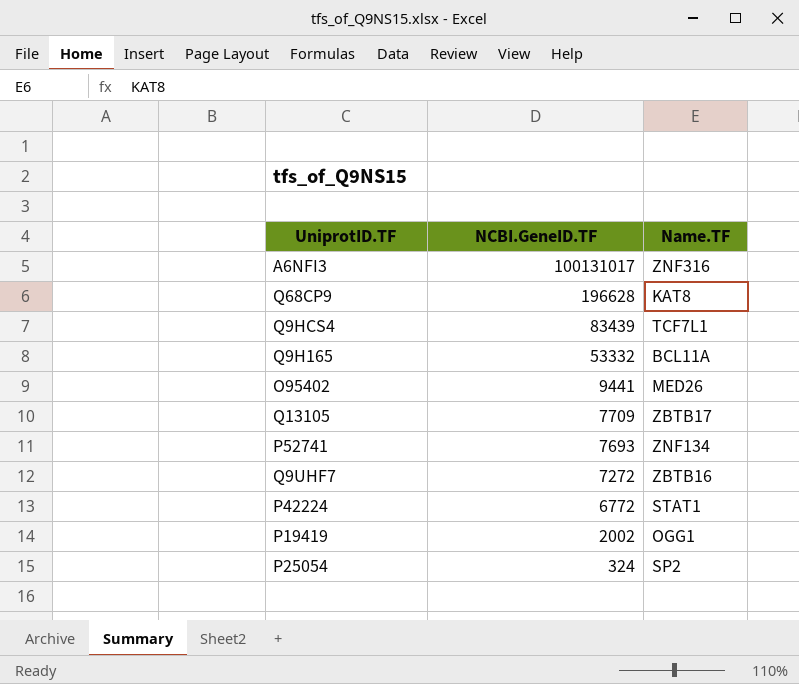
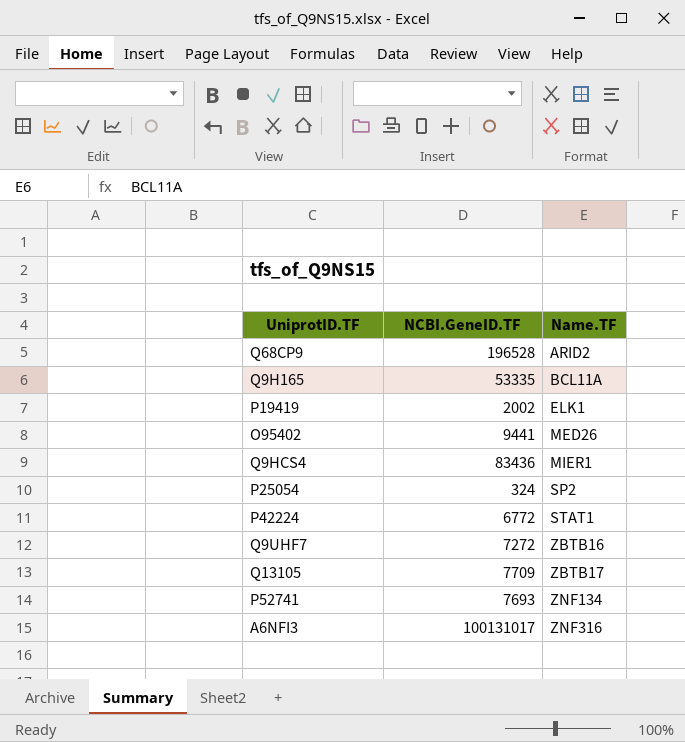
row order: NCBI.GeneID.TF descending -> Name.TF ascending
Q68CP9 | NCBI.GeneID.TF: 196628 -> 196528
Q68CP9 | Name.TF: KAT8 -> ARID2
Q9H165 | NCBI.GeneID.TF: 53332 -> 53335
P19419 | Name.TF: OGG1 -> ELK1
Q9HCS4 | NCBI.GeneID.TF: 83439 -> 83436
Q9HCS4 | Name.TF: TCF7L1 -> MIER1

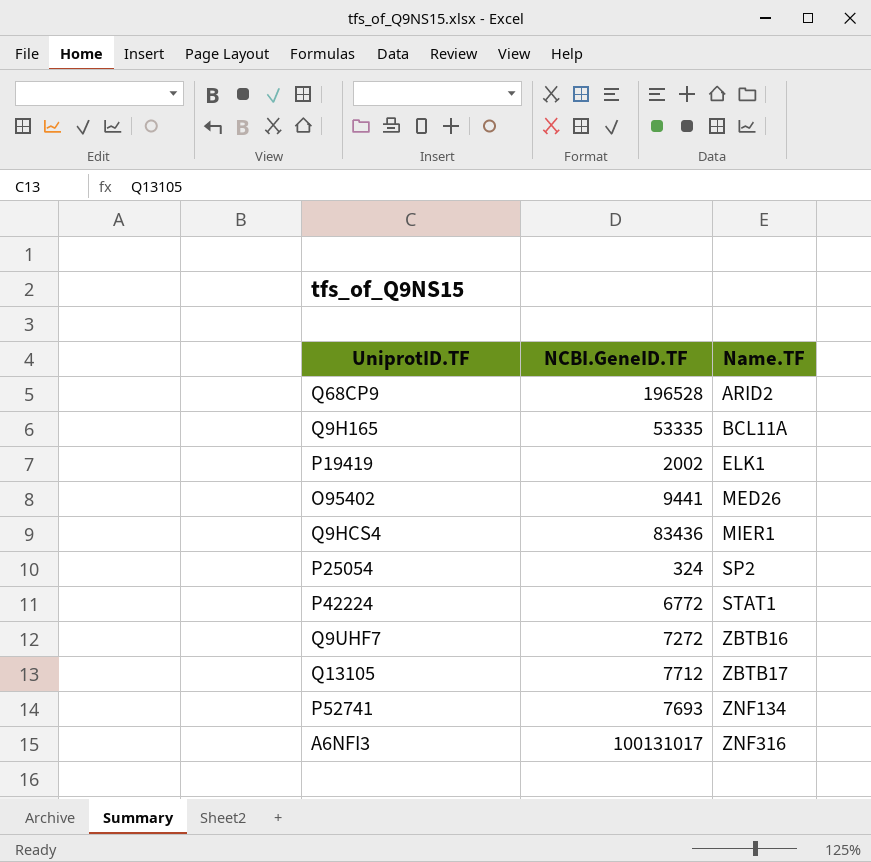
Q13105 | NCBI.GeneID.TF: 7709 -> 7712

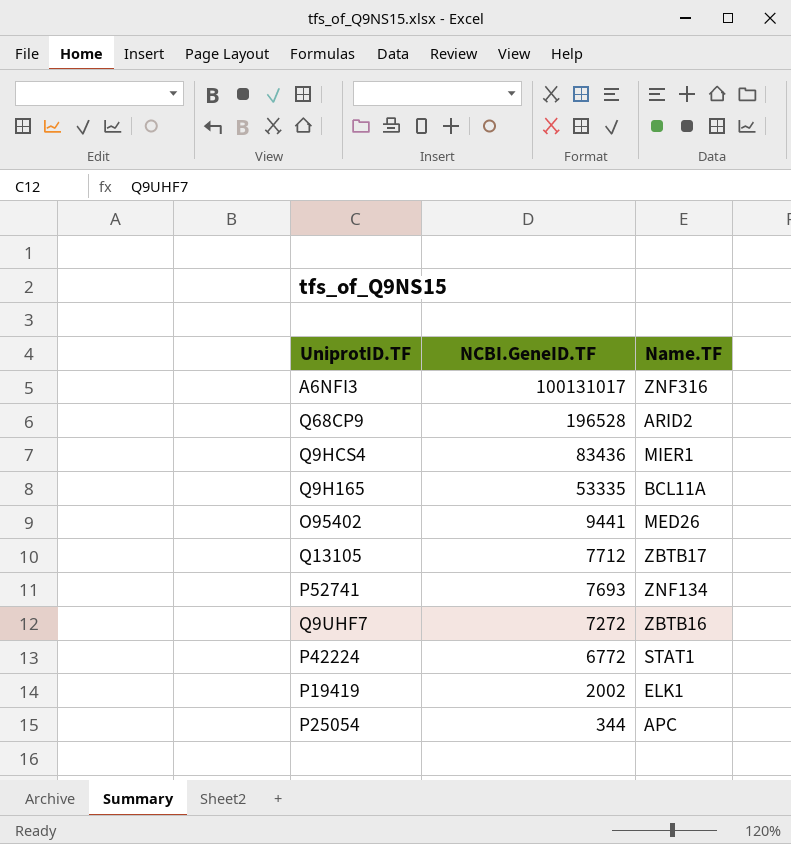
row order: Name.TF ascending -> NCBI.GeneID.TF descending
P25054 | NCBI.GeneID.TF: 324 -> 344
P25054 | Name.TF: SP2 -> APC

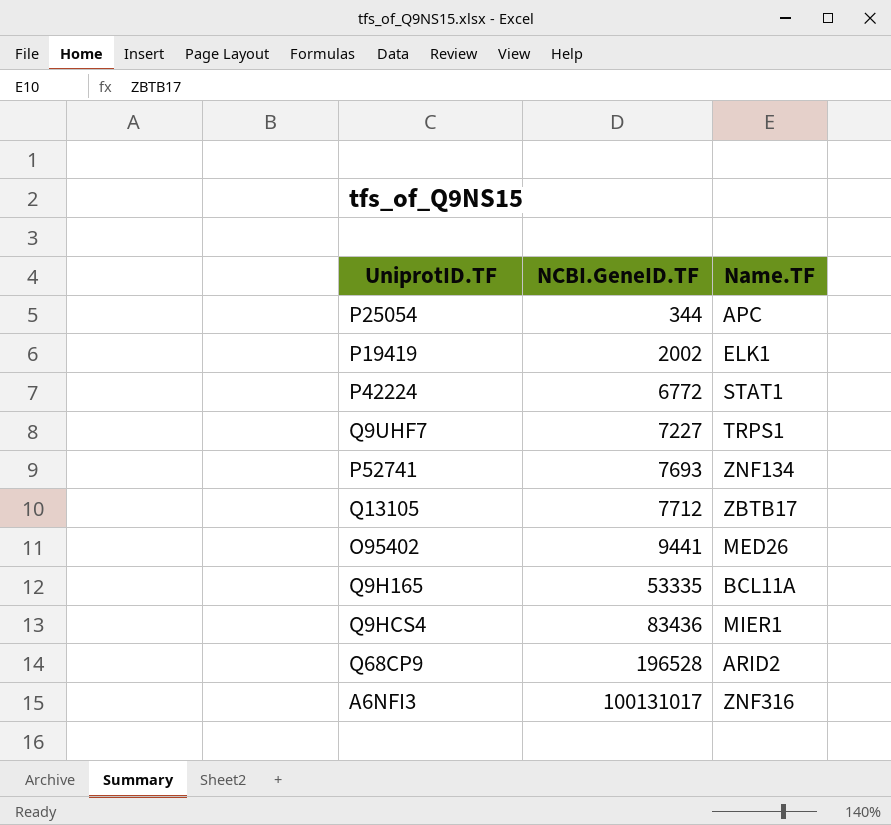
row order: NCBI.GeneID.TF descending -> NCBI.GeneID.TF ascending
Q9UHF7 | NCBI.GeneID.TF: 7272 -> 7227
Q9UHF7 | Name.TF: ZBTB16 -> TRPS1

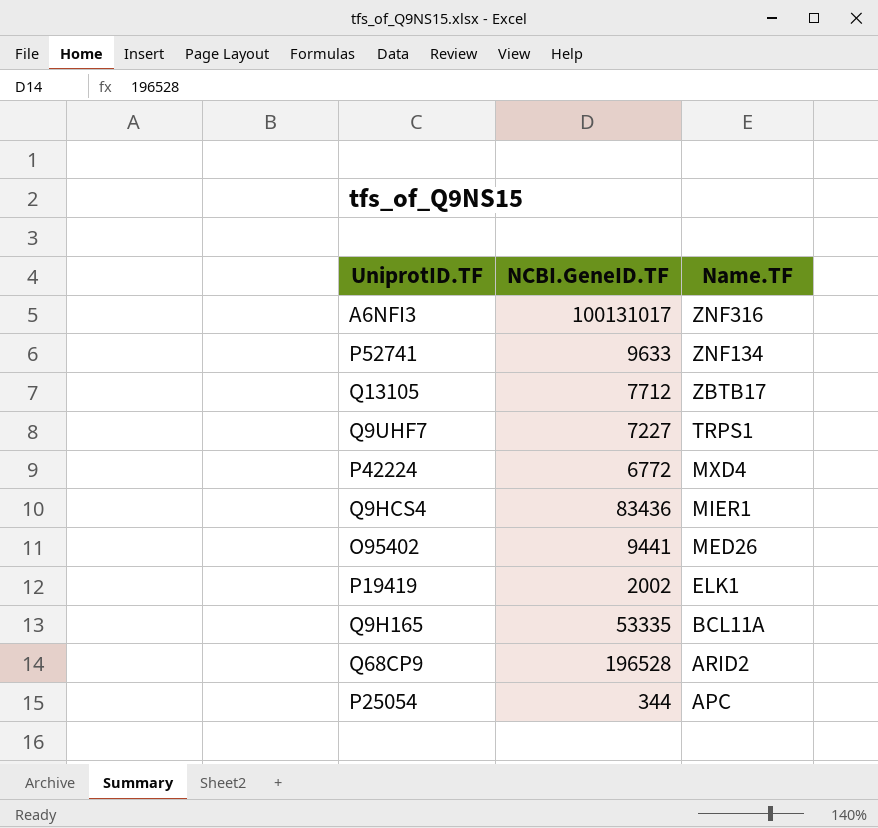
row order: NCBI.GeneID.TF ascending -> Name.TF descending
P52741 | NCBI.GeneID.TF: 7693 -> 9633
P42224 | Name.TF: STAT1 -> MXD4

